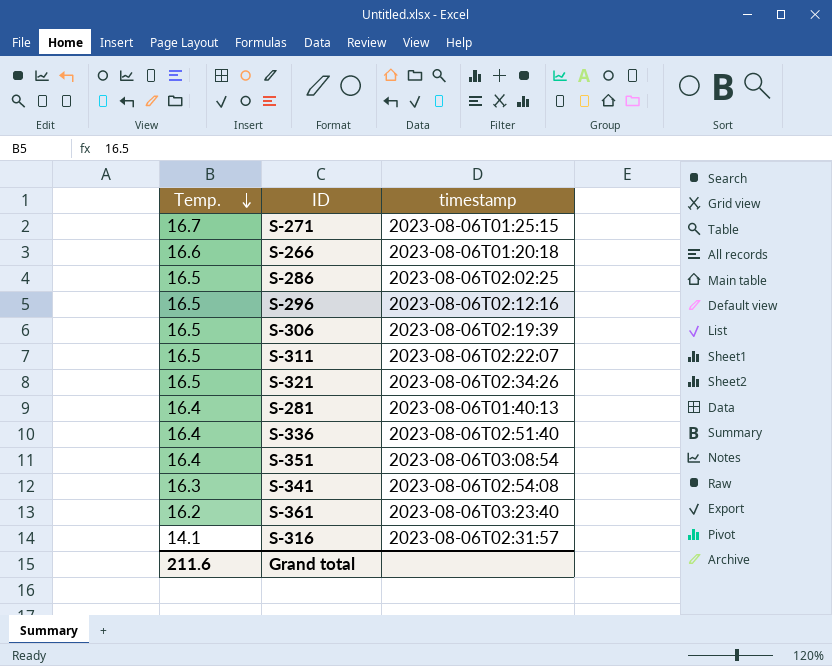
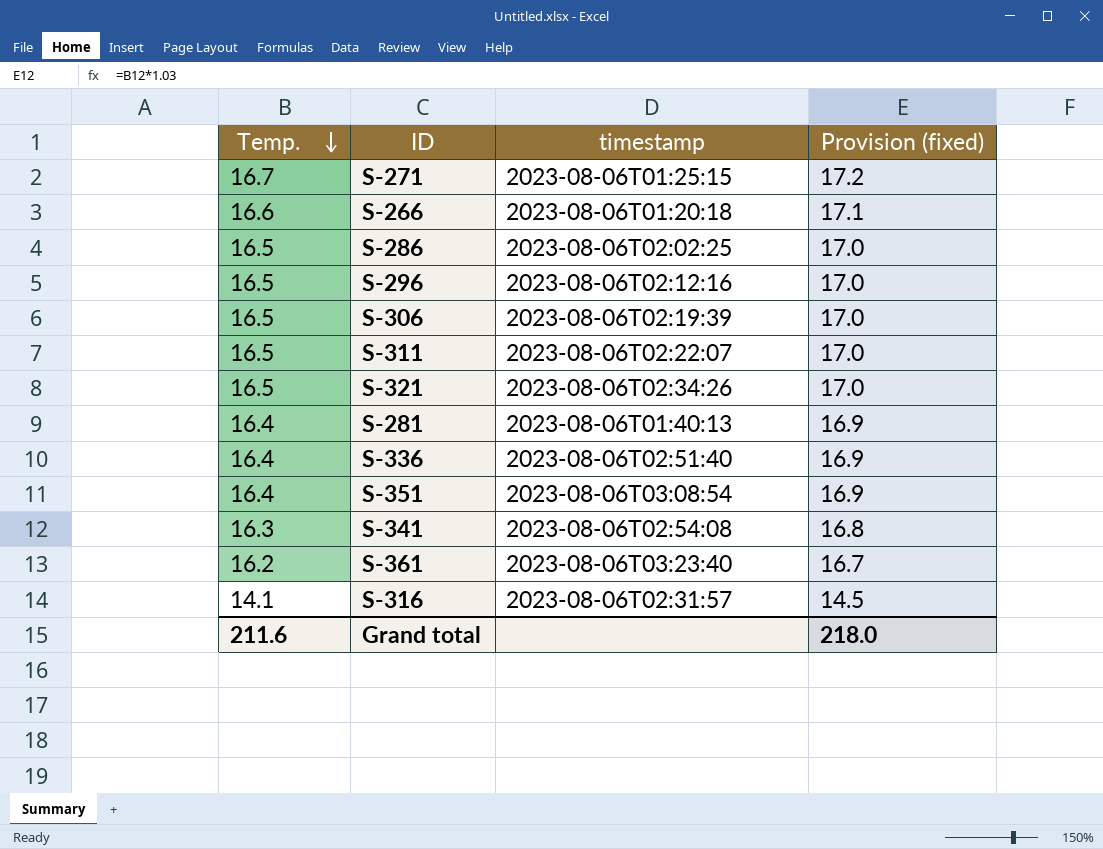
column Provision (fixed) | formula: none -> [Temp.] * 1.03

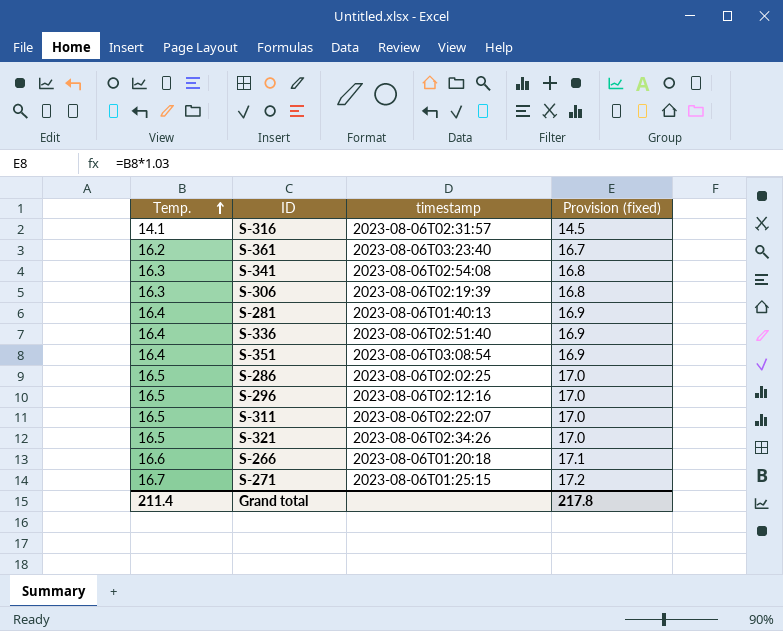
row order: Temp. descending -> Temp. ascending
S-306 | Temp.: 16.5 -> 16.3
S-306 | Provision (fixed): 17.0 -> 16.8
Grand total | Temp.: 211.6 -> 211.4
Grand total | Provision (fixed): 218.0 -> 217.8

